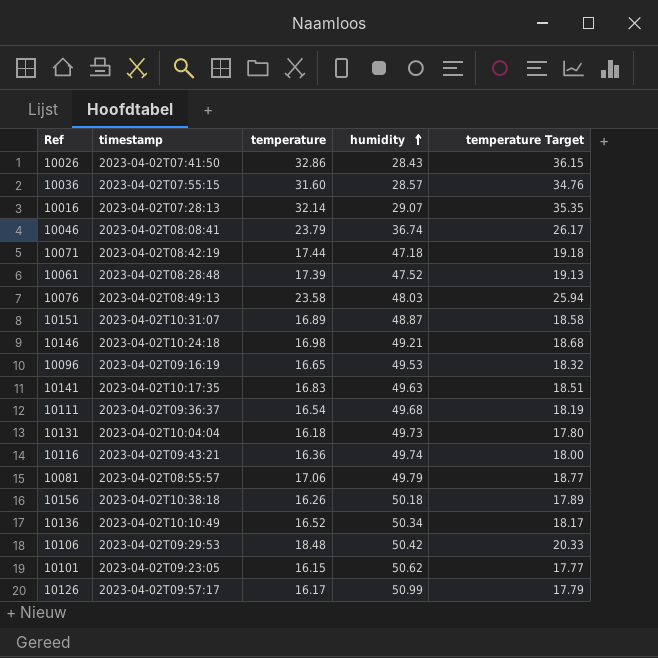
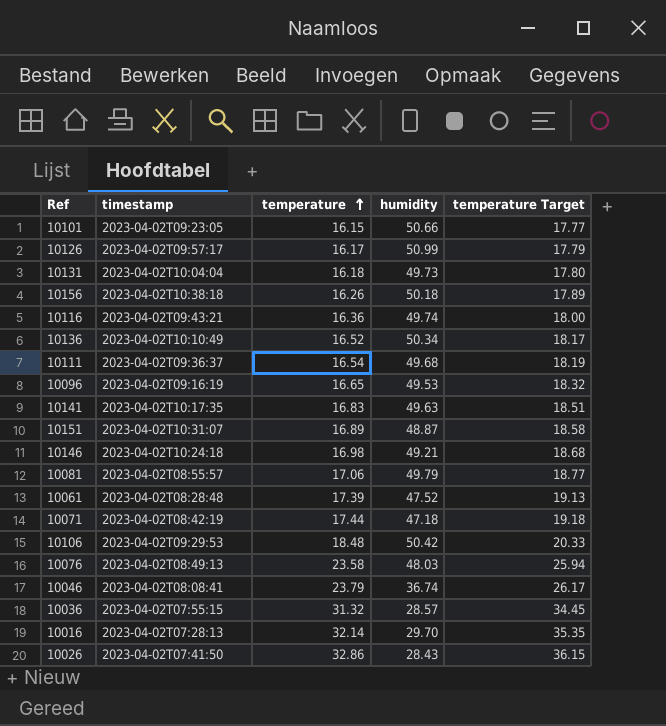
row order: humidity ascending -> temperature ascending
10101 | humidity: 50.62 -> 50.66
10036 | temperature: 31.60 -> 31.32
10036 | temperature Target: 34.76 -> 34.45
10016 | humidity: 29.07 -> 29.70

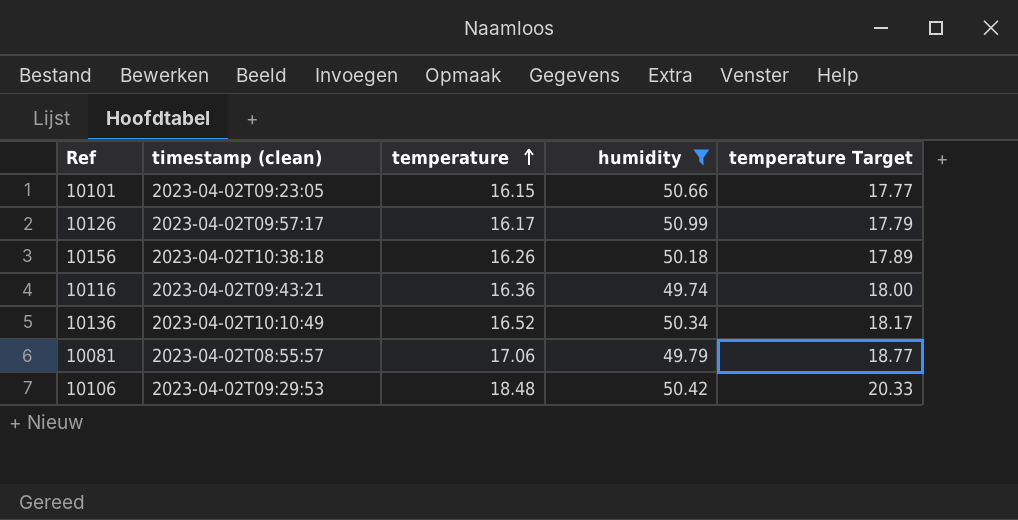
filter: none -> humidity >= 49.74
column name: timestamp -> timestamp (clean)

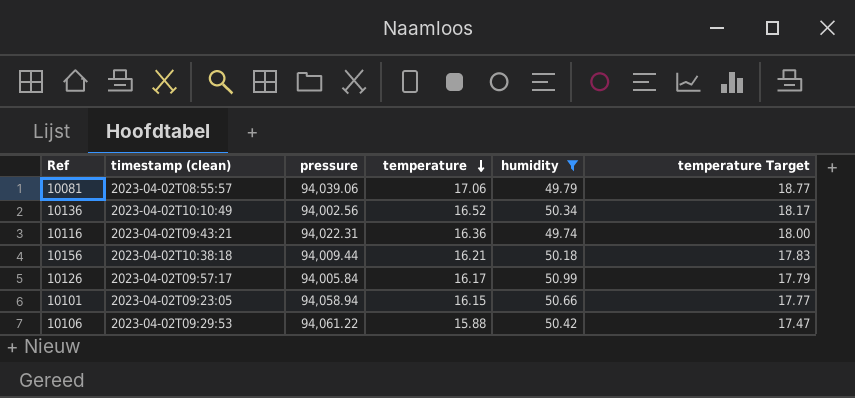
row order: temperature ascending -> temperature descending
column pressure | position: none -> 3
10156 | temperature: 16.26 -> 16.21
10156 | temperature Target: 17.89 -> 17.83
10106 | temperature: 18.48 -> 15.88
10106 | temperature Target: 20.33 -> 17.47

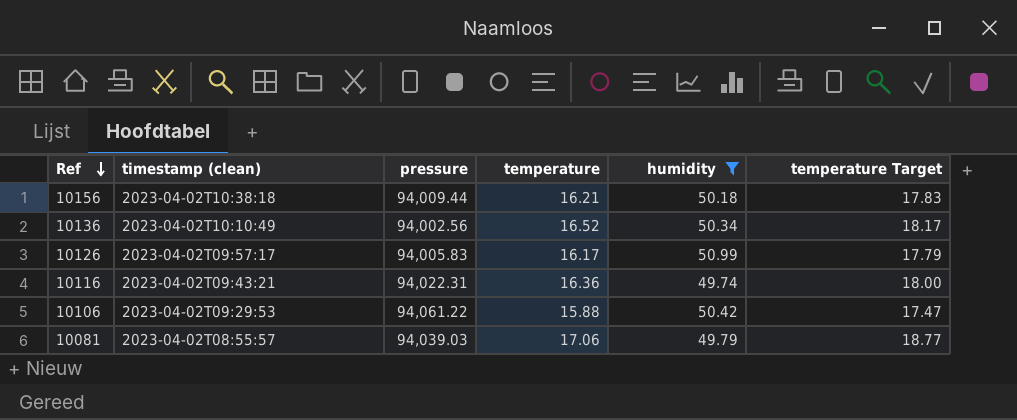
row order: temperature descending -> Ref descending
row 10101: 2023-04-02T09:23:05 | 94,058.94 | 16.15 | 50.66 | 17.77 -> none
10126 | pressure: 94,005.84 -> 94,005.83
10081 | pressure: 94,039.06 -> 94,039.03

